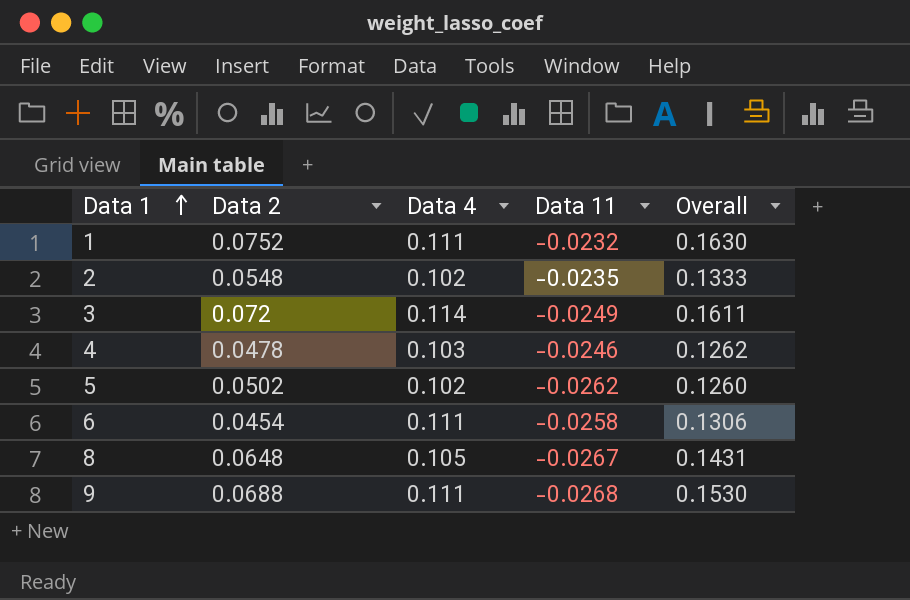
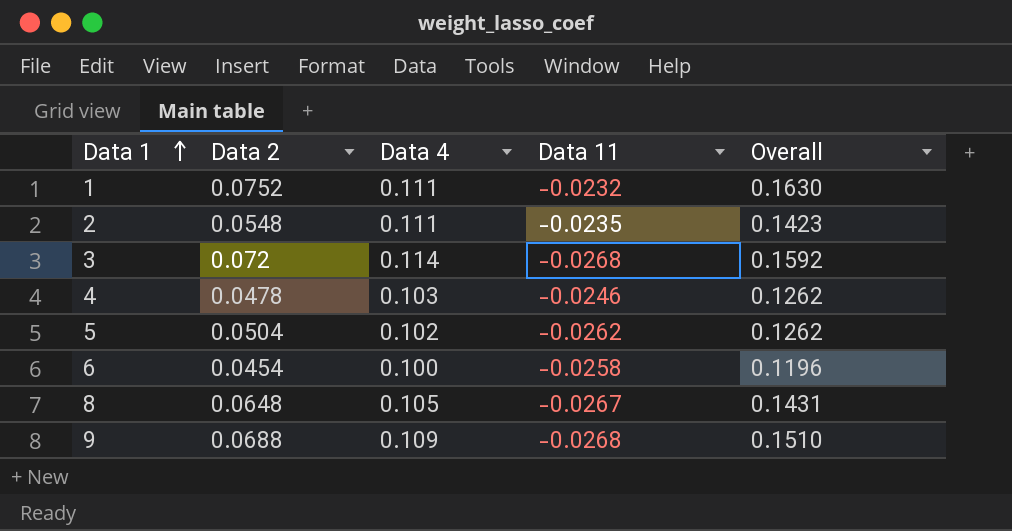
2 | Data 4: 0.102 -> 0.111
2 | Overall: 0.1333 -> 0.1423
3 | Data 11: -0.0249 -> -0.0268
3 | Overall: 0.1611 -> 0.1592
5 | Data 2: 0.0502 -> 0.0504
5 | Overall: 0.1260 -> 0.1262
6 | Data 4: 0.111 -> 0.100
6 | Overall: 0.1306 -> 0.1196
9 | Data 4: 0.111 -> 0.109
9 | Overall: 0.1530 -> 0.1510

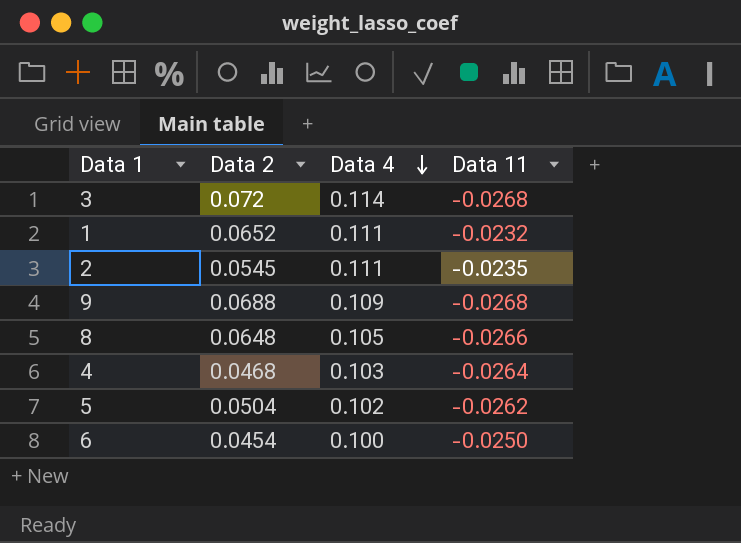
row order: Data 1 ascending -> Data 4 descending
column Overall | formula: [Data 2] + [Data 4] + [Data 11] -> none
1 | Data 2: 0.0752 -> 0.0652
2 | Data 2: 0.0548 -> 0.0545
8 | Data 11: -0.0267 -> -0.0266
4 | Data 2: 0.0478 -> 0.0468
4 | Data 11: -0.0246 -> -0.0264
6 | Data 11: -0.0258 -> -0.0250

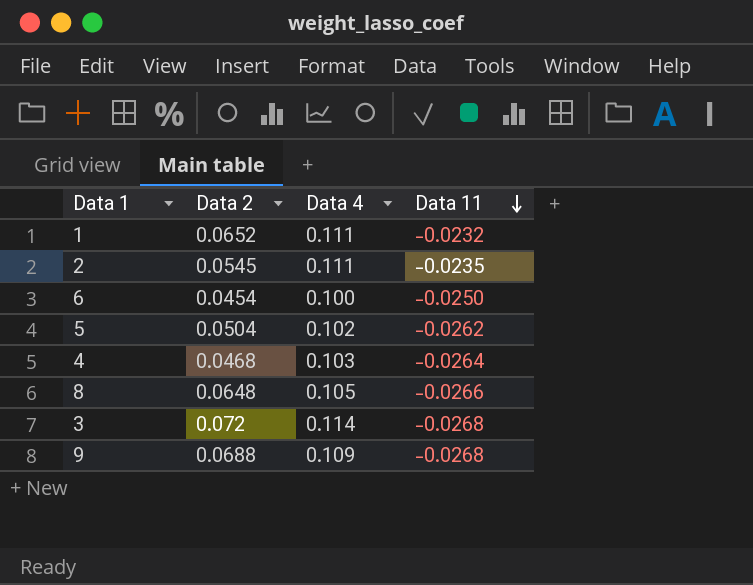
row order: Data 4 descending -> Data 11 descending

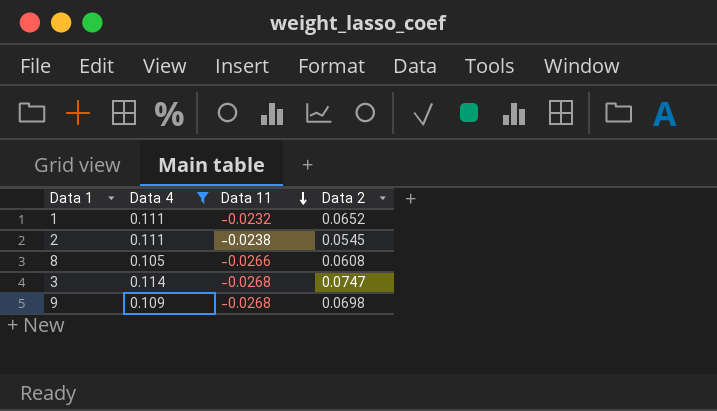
filter: none -> Data 4 >= 0.105
column Data 2 | position: 2 -> 4
2 | Data 11: -0.0235 -> -0.0238
8 | Data 2: 0.0648 -> 0.0608
3 | Data 2: 0.072 -> 0.0747
9 | Data 2: 0.0688 -> 0.0698

